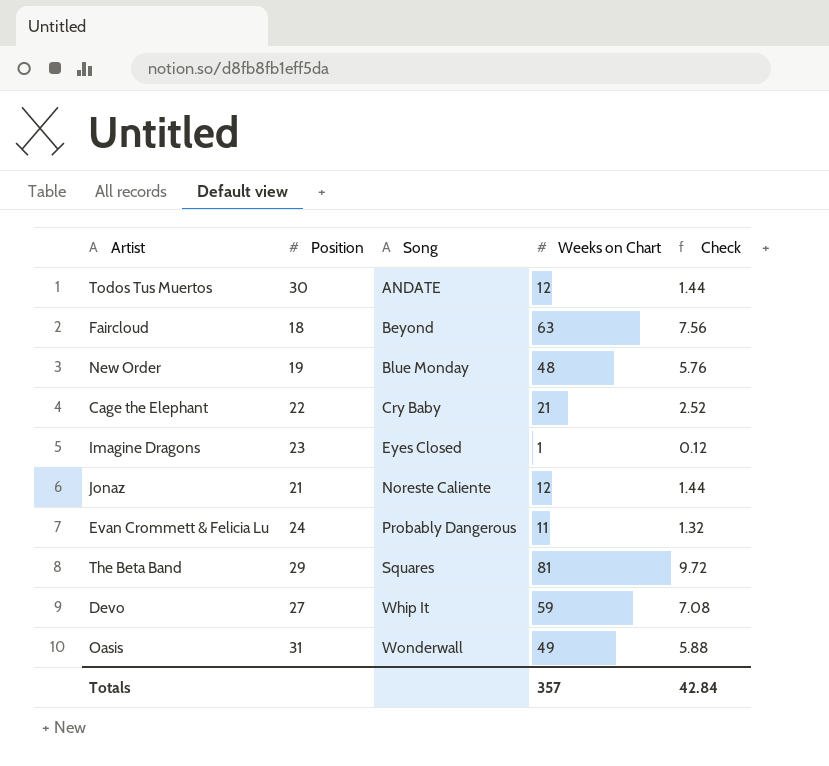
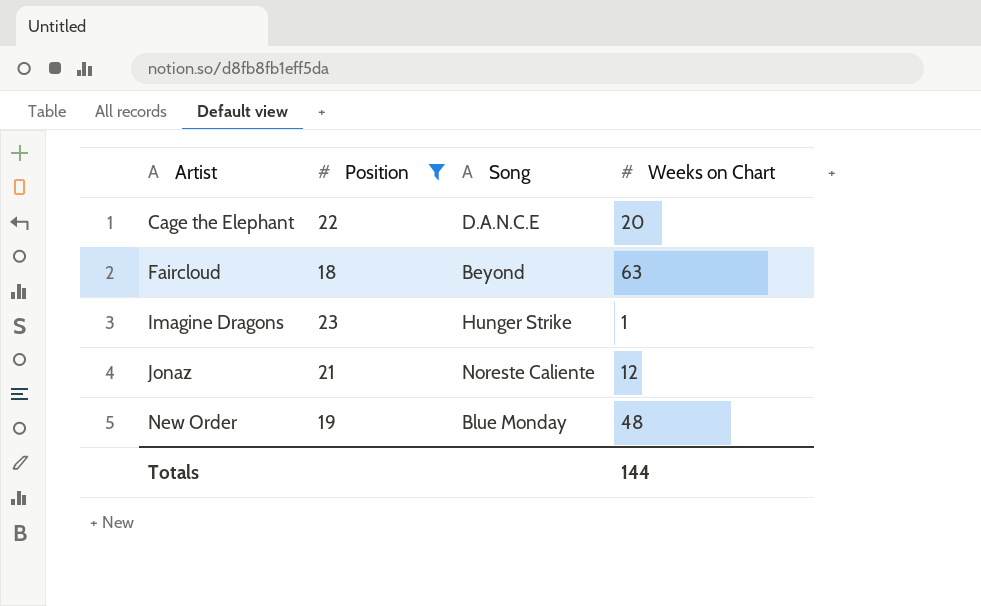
filter: none -> Position <= 23
row order: Song ascending -> Artist ascending
column Check | formula: [Weeks on Chart] * 0.12 -> none
Cage the Elephant | Song: Cry Baby -> D.A.N.C.E
Cage the Elephant | Weeks on Chart: 21 -> 20
Imagine Dragons | Song: Eyes Closed -> Hunger Strike
Totals | Weeks on Chart: 357 -> 144

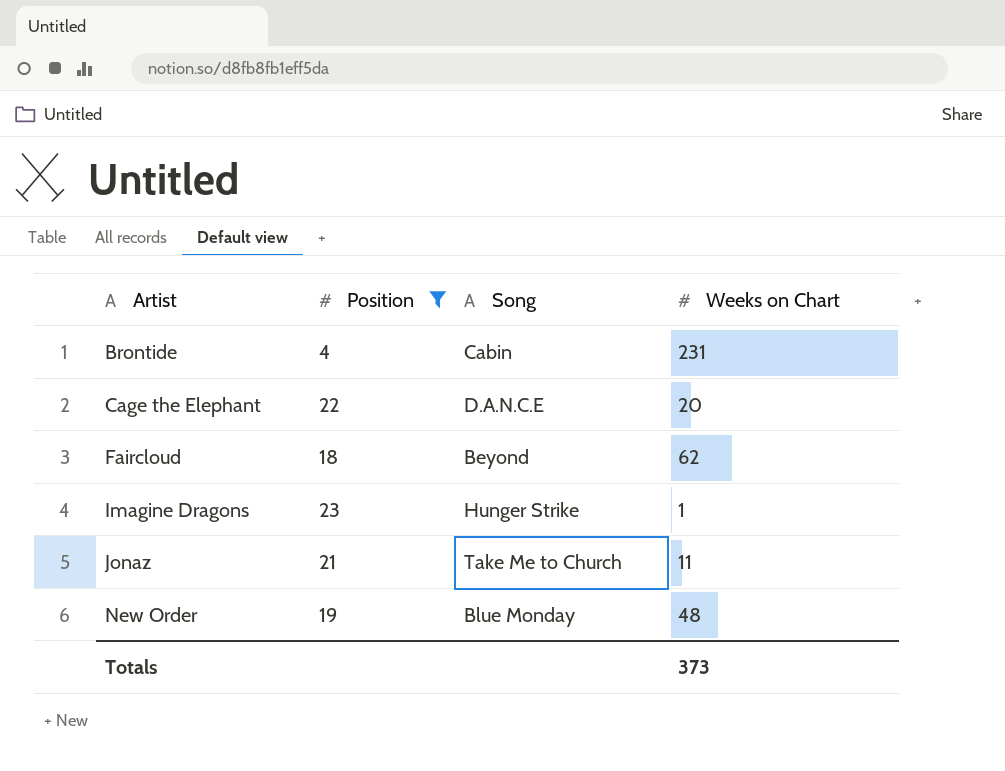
row Brontide: none -> 4 | Cabin | 231
Faircloud | Weeks on Chart: 63 -> 62
Jonaz | Song: Noreste Caliente -> Take Me to Church
Jonaz | Weeks on Chart: 12 -> 11
Totals | Weeks on Chart: 144 -> 373

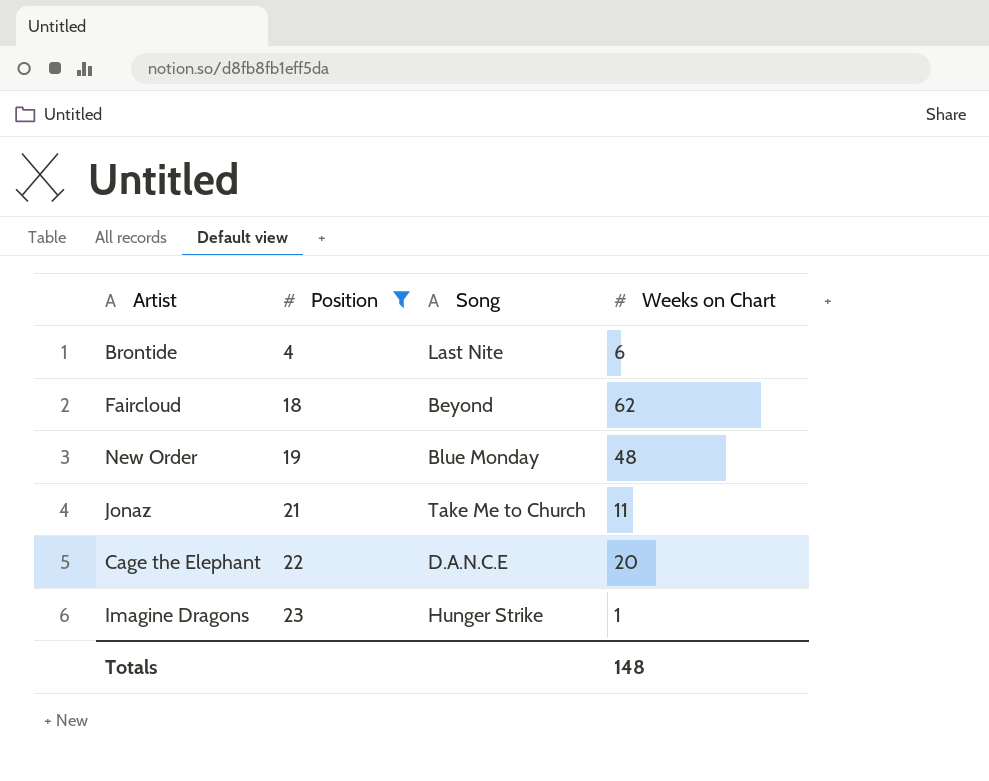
row order: Artist ascending -> Position ascending
Brontide | Song: Cabin -> Last Nite
Brontide | Weeks on Chart: 231 -> 6
Totals | Weeks on Chart: 373 -> 148

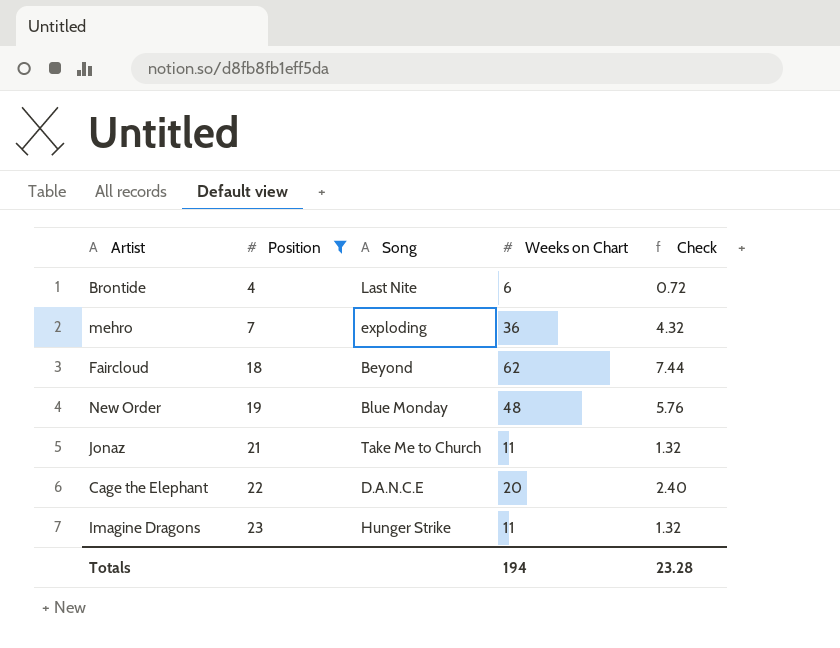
column Check | formula: none -> [Weeks on Chart] * 0.12
row mehro: none -> 7 | exploding | 36 | 4.32
Imagine Dragons | Weeks on Chart: 1 -> 11
Totals | Weeks on Chart: 148 -> 194

